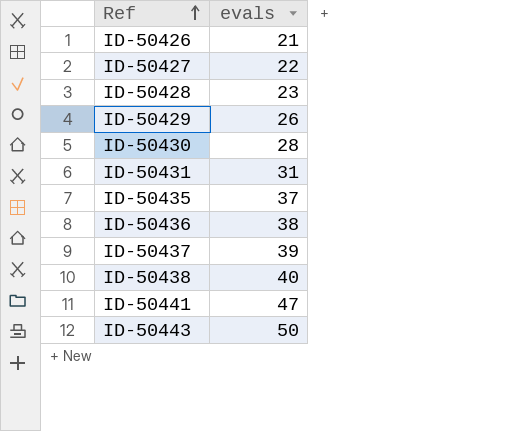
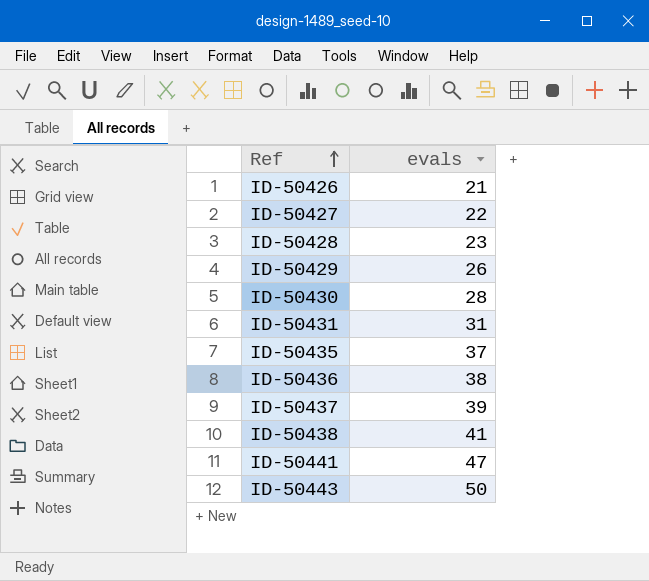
ID-50438 | evals: 40 -> 41

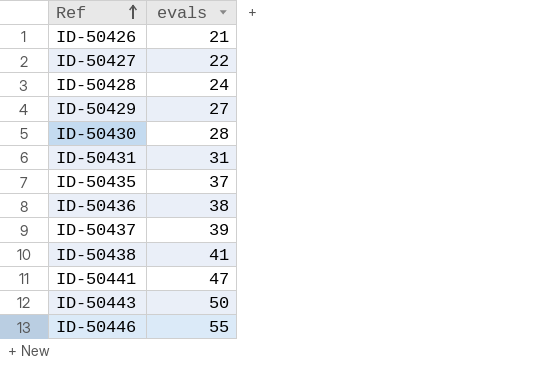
ID-50428 | evals: 23 -> 24
ID-50429 | evals: 26 -> 27
row ID-50446: none -> 55

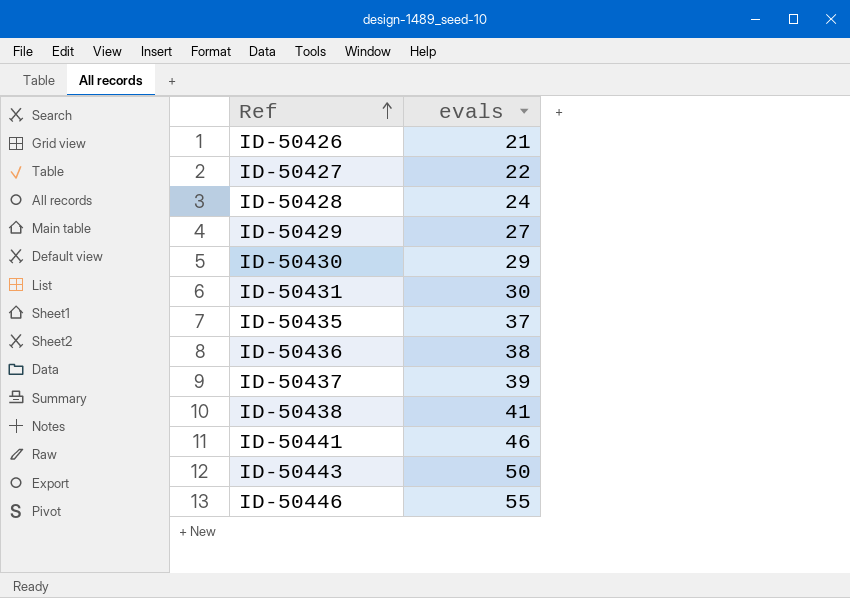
ID-50430 | evals: 28 -> 29
ID-50431 | evals: 31 -> 30
ID-50441 | evals: 47 -> 46

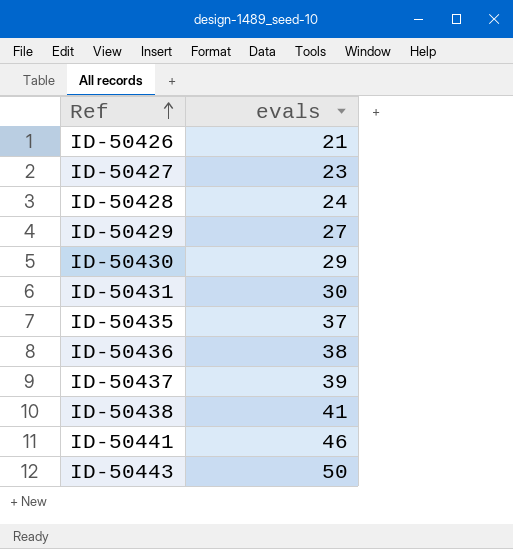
row ID-50446: 55 -> none
ID-50427 | evals: 22 -> 23

